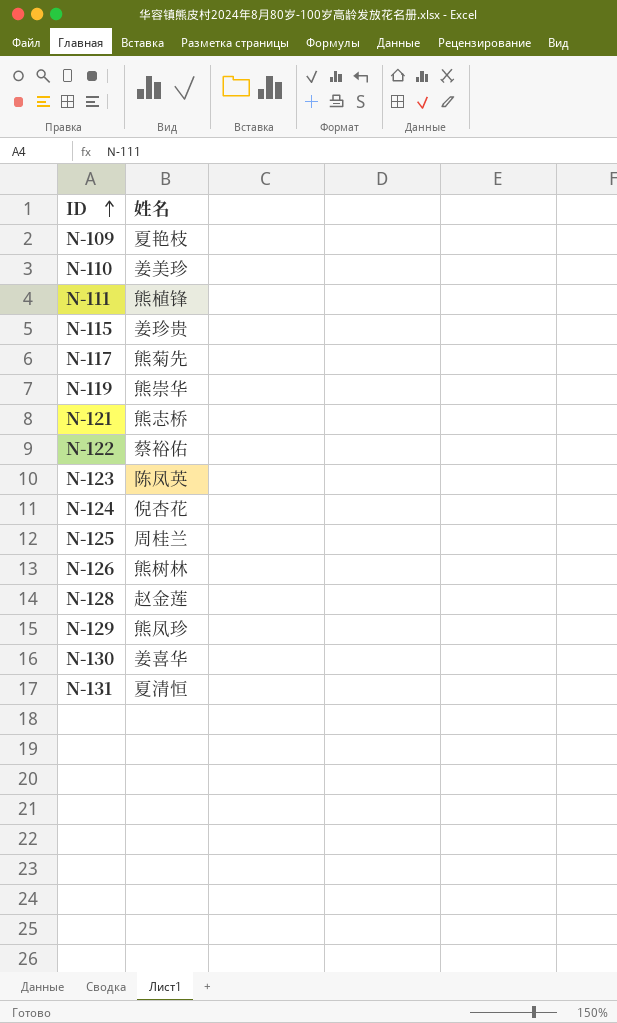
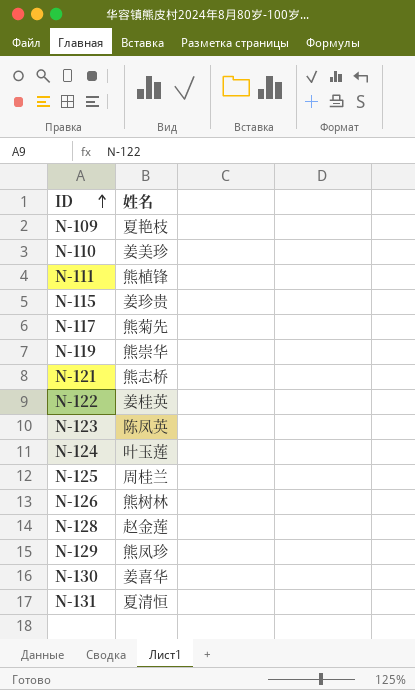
N-122 | 姓名: 蔡裕佑 -> 姜桂英
N-124 | 姓名: 倪杏花 -> 叶玉莲

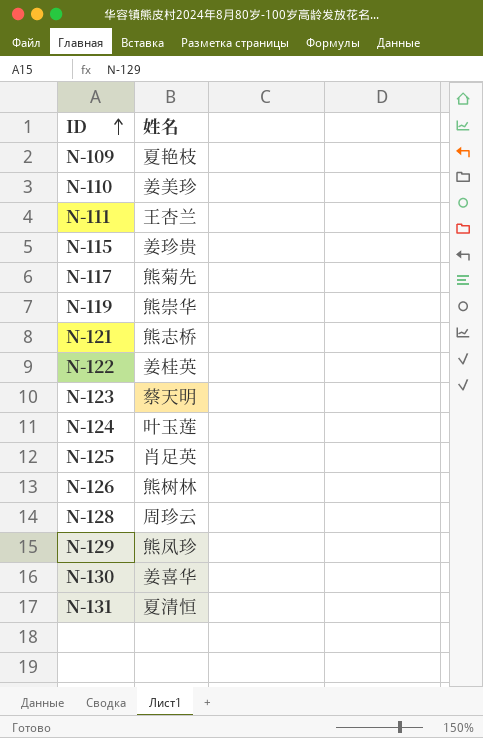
N-111 | 姓名: 熊植锋 -> 王杏兰
N-123 | 姓名: 陈凤英 -> 蔡天明
N-125 | 姓名: 周桂兰 -> 肖足英
N-128 | 姓名: 赵金莲 -> 周珍云

